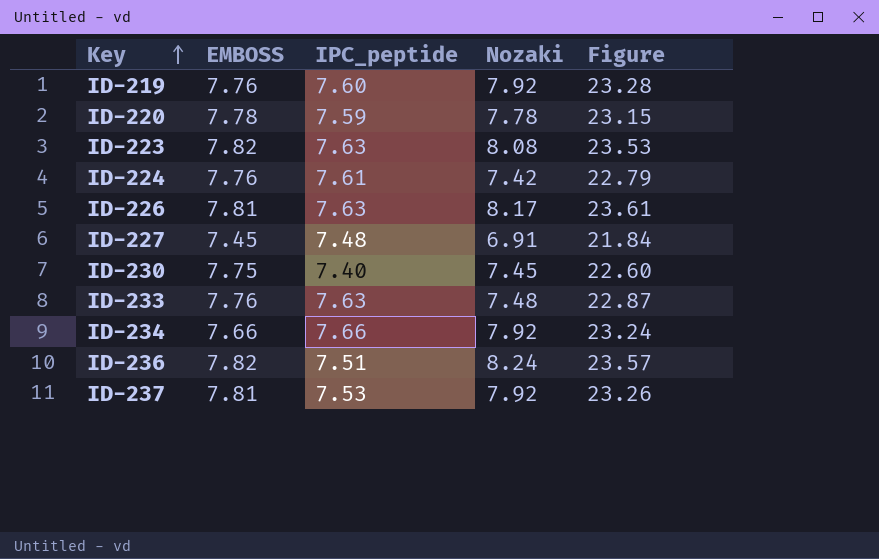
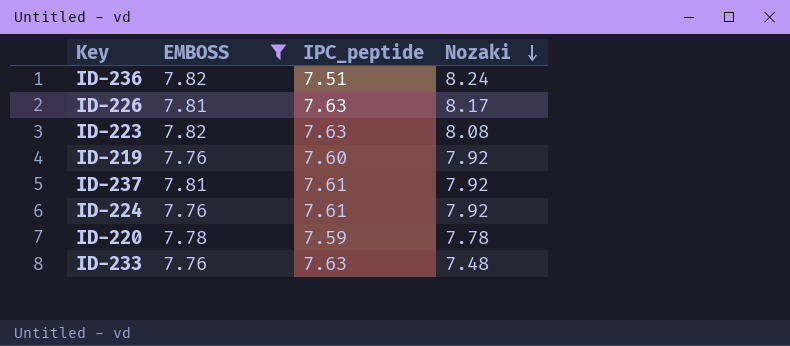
filter: none -> EMBOSS >= 7.76
row order: Key ascending -> Nozaki descending
column Figure | formula: [EMBOSS] + [IPC_peptide] + [Nozaki] -> none
ID-237 | IPC_peptide: 7.53 -> 7.61
ID-224 | Nozaki: 7.42 -> 7.92

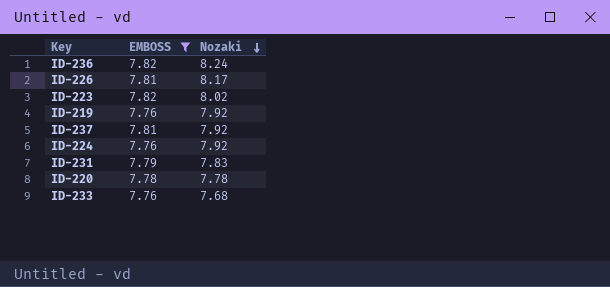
column IPC_peptide | position: 3 -> none
ID-223 | Nozaki: 8.08 -> 8.02
row ID-231: none -> 7.79 | 7.83
ID-233 | Nozaki: 7.48 -> 7.68

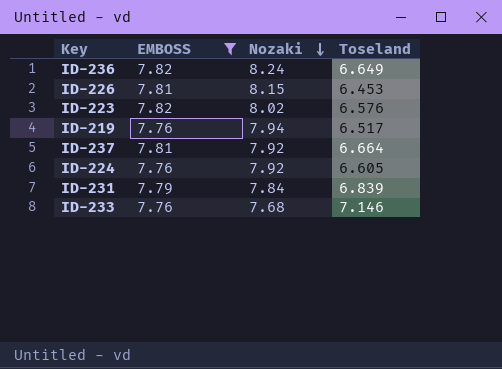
column Toseland | position: none -> 4
row ID-220: 7.78 | 7.78 -> none
ID-226 | Nozaki: 8.17 -> 8.15
ID-219 | Nozaki: 7.92 -> 7.94
ID-231 | Nozaki: 7.83 -> 7.84

